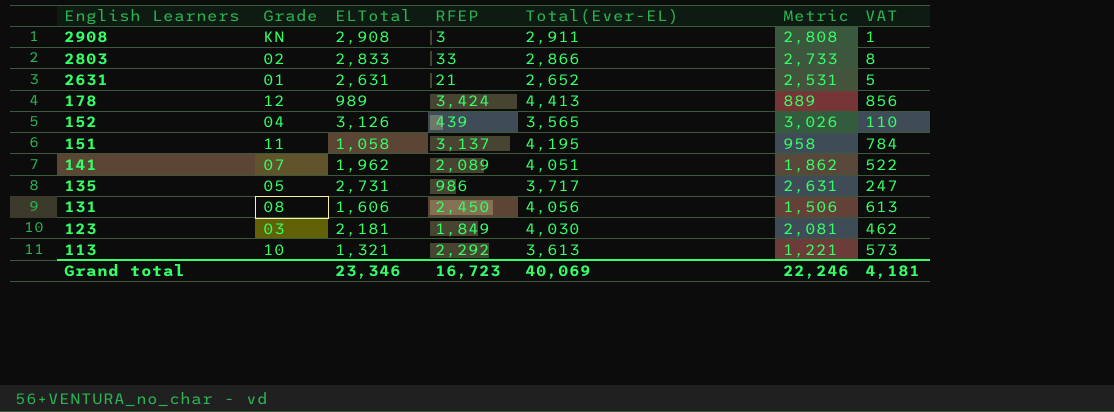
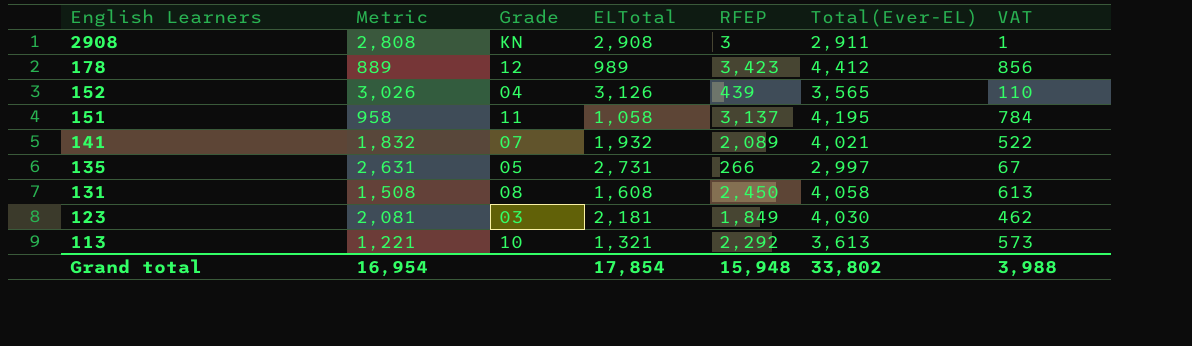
column Metric | position: 6 -> 2
row 2803: 02 | 2,833 | 33 | 2,866 | 2,733 | 8 -> none
row 2631: 01 | 2,631 | 21 | 2,652 | 2,531 | 5 -> none
178 | RFEP: 3,424 -> 3,423
178 | Total(Ever-EL): 4,413 -> 4,412
141 | Metric: 1,862 -> 1,832
141 | ELTotal: 1,962 -> 1,932
141 | Total(Ever-EL): 4,051 -> 4,021
135 | RFEP: 986 -> 266
135 | Total(Ever-EL): 3,717 -> 2,997
135 | VAT: 247 -> 67
131 | Metric: 1,506 -> 1,508
131 | ELTotal: 1,606 -> 1,608
131 | Total(Ever-EL): 4,056 -> 4,058
Grand total | Metric: 22,246 -> 16,954
Grand total | ELTotal: 23,346 -> 17,854
Grand total | RFEP: 16,723 -> 15,948
Grand total | Total(Ever-EL): 40,069 -> 33,802
Grand total | VAT: 4,181 -> 3,988

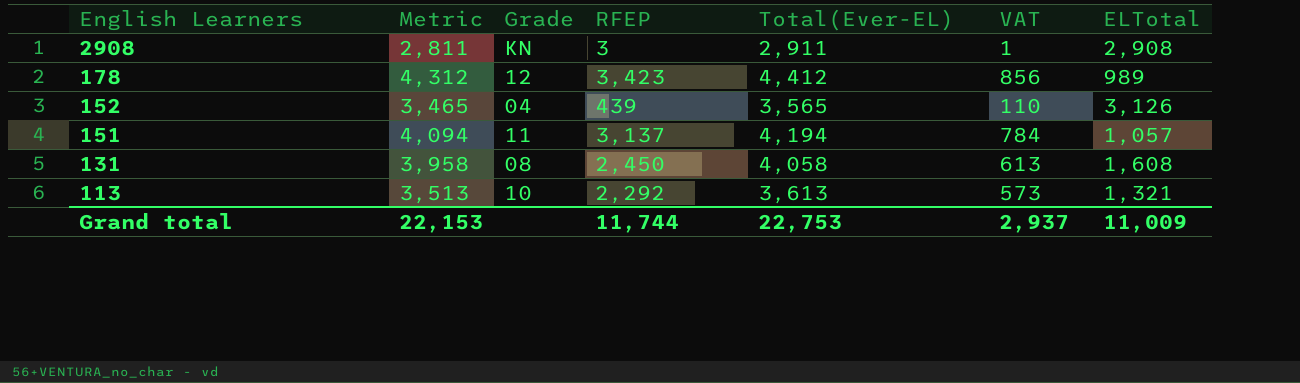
column Metric | formula: [ELTotal] - 100 -> [Total(Ever-EL)] - 100
column ELTotal | position: 4 -> 7
row 141: 1,832 | 07 | 1,932 | 2,089 | 4,021 | 522 -> none
row 135: 2,631 | 05 | 2,731 | 266 | 2,997 | 67 -> none
row 123: 2,081 | 03 | 2,181 | 1,849 | 4,030 | 462 -> none
151 | Total(Ever-EL): 4,195 -> 4,194
151 | ELTotal: 1,058 -> 1,057
Grand total | Metric: 16,954 -> 22,153
Grand total | RFEP: 15,948 -> 11,744
Grand total | Total(Ever-EL): 33,802 -> 22,753
Grand total | VAT: 3,988 -> 2,937
Grand total | ELTotal: 17,854 -> 11,009

